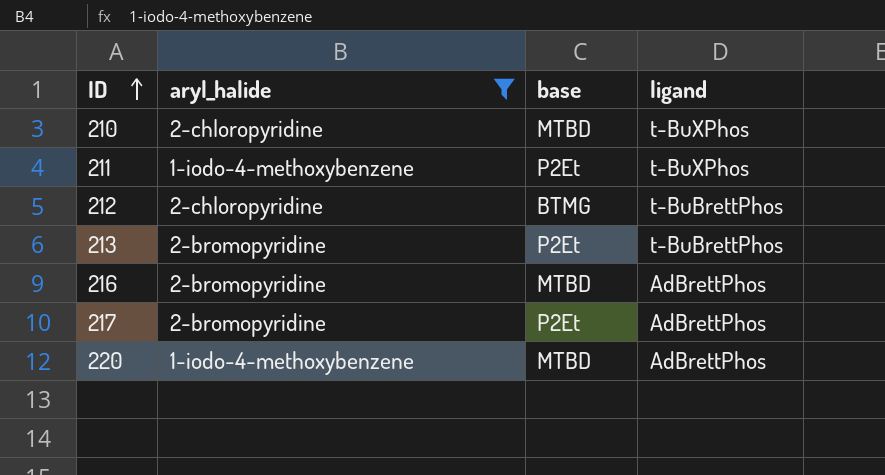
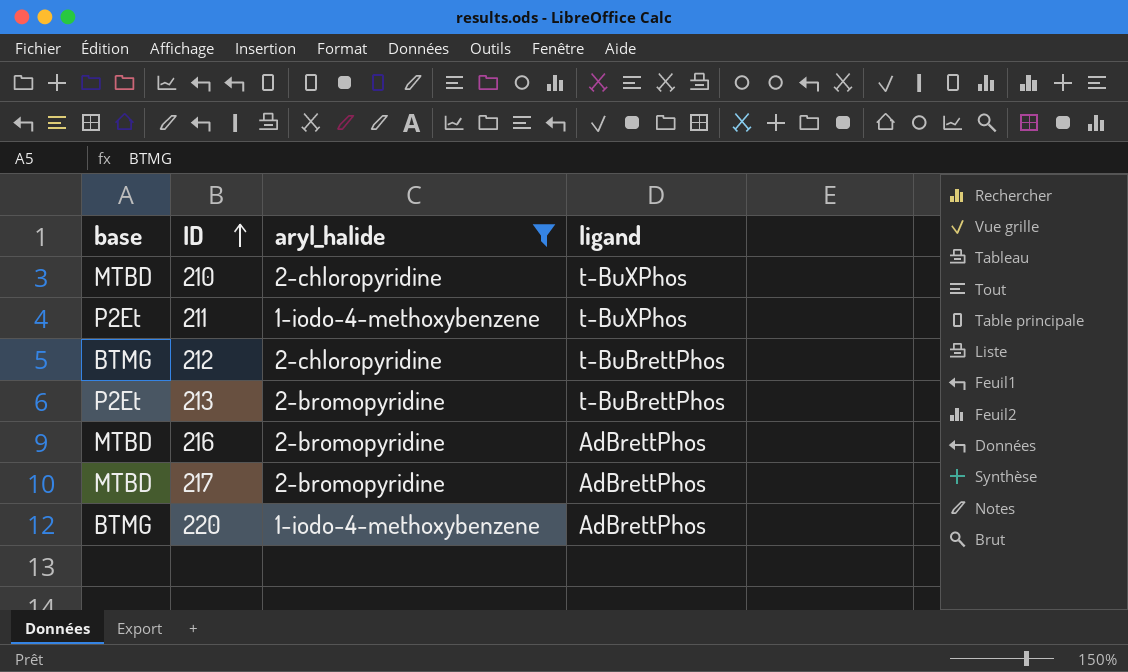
column base | position: 3 -> 1
217 | base: P2Et -> MTBD
220 | base: MTBD -> BTMG

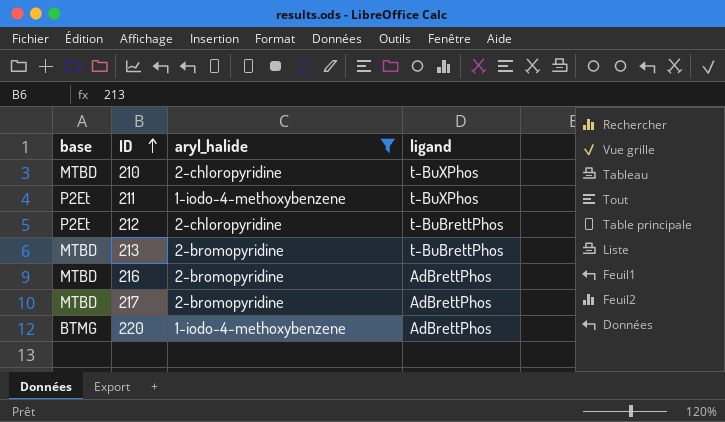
212 | base: BTMG -> P2Et
213 | base: P2Et -> MTBD

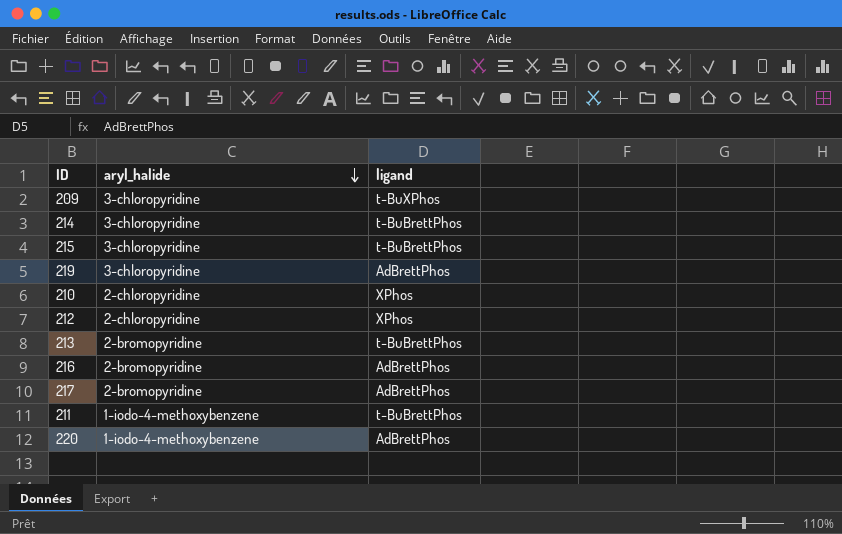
filter: aryl_halide != 3-chloropyridine -> none
row order: ID ascending -> aryl_halide descending
column base | position: 1 -> none
210 | ligand: t-BuXPhos -> XPhos
212 | ligand: t-BuBrettPhos -> XPhos
211 | ligand: t-BuXPhos -> t-BuBrettPhos

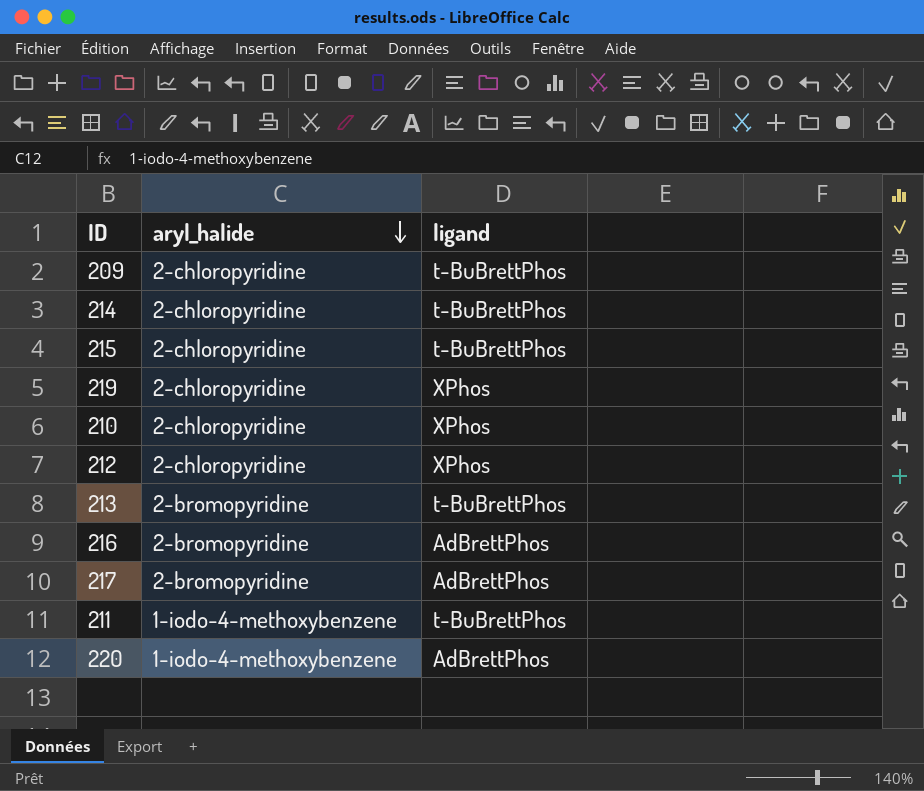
209 | aryl_halide: 3-chloropyridine -> 2-chloropyridine
209 | ligand: t-BuXPhos -> t-BuBrettPhos
214 | aryl_halide: 3-chloropyridine -> 2-chloropyridine
215 | aryl_halide: 3-chloropyridine -> 2-chloropyridine
219 | aryl_halide: 3-chloropyridine -> 2-chloropyridine
219 | ligand: AdBrettPhos -> XPhos

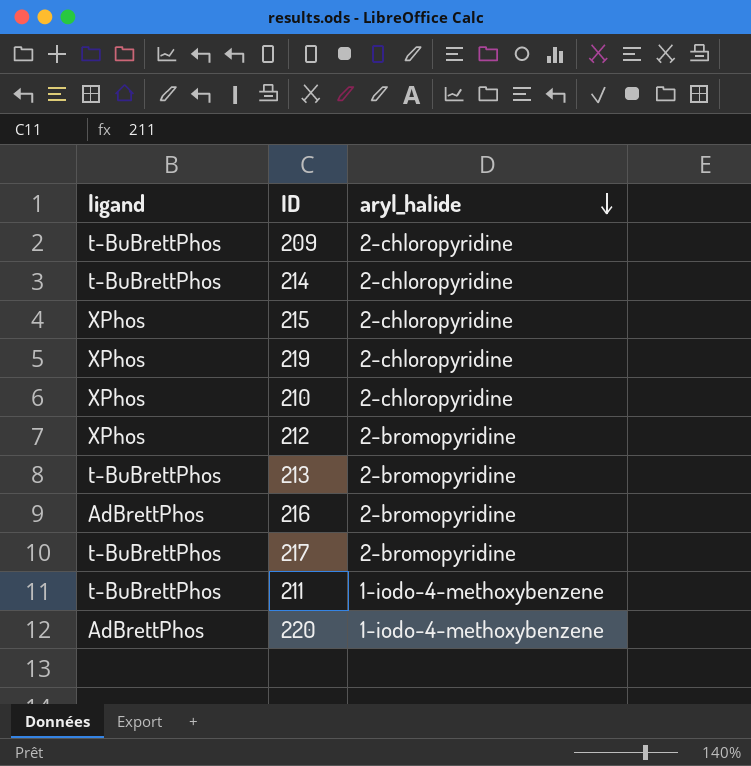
column ligand | position: 3 -> 1
215 | ligand: t-BuBrettPhos -> XPhos
212 | aryl_halide: 2-chloropyridine -> 2-bromopyridine
217 | ligand: AdBrettPhos -> t-BuBrettPhos

